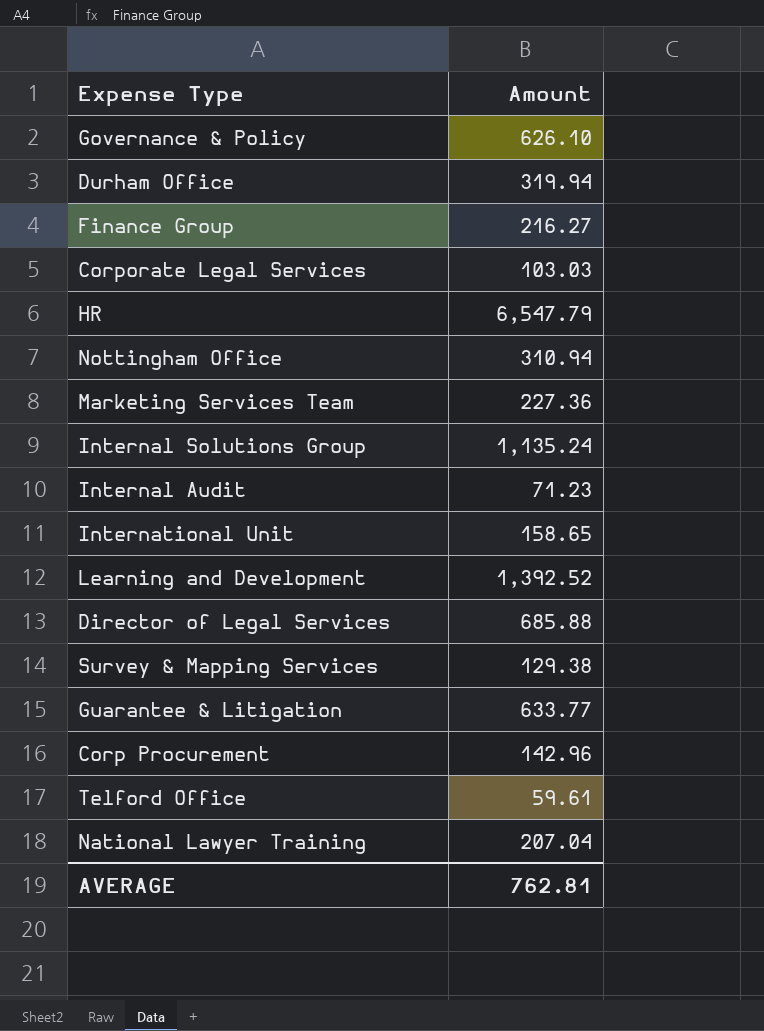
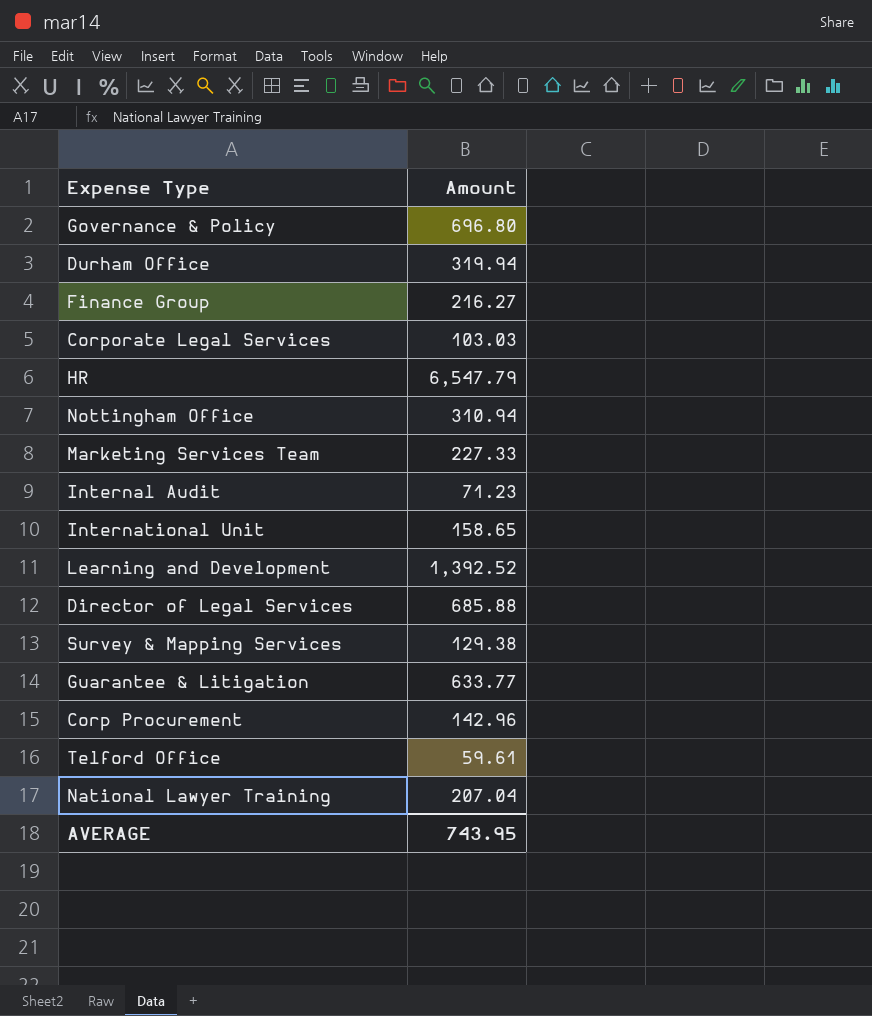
row Internal Solutions Group: 1,135.24 -> none
Governance & Policy | Amount: 626.10 -> 696.80
Marketing Services Team | Amount: 227.36 -> 227.33
AVERAGE | Amount: 762.81 -> 743.95

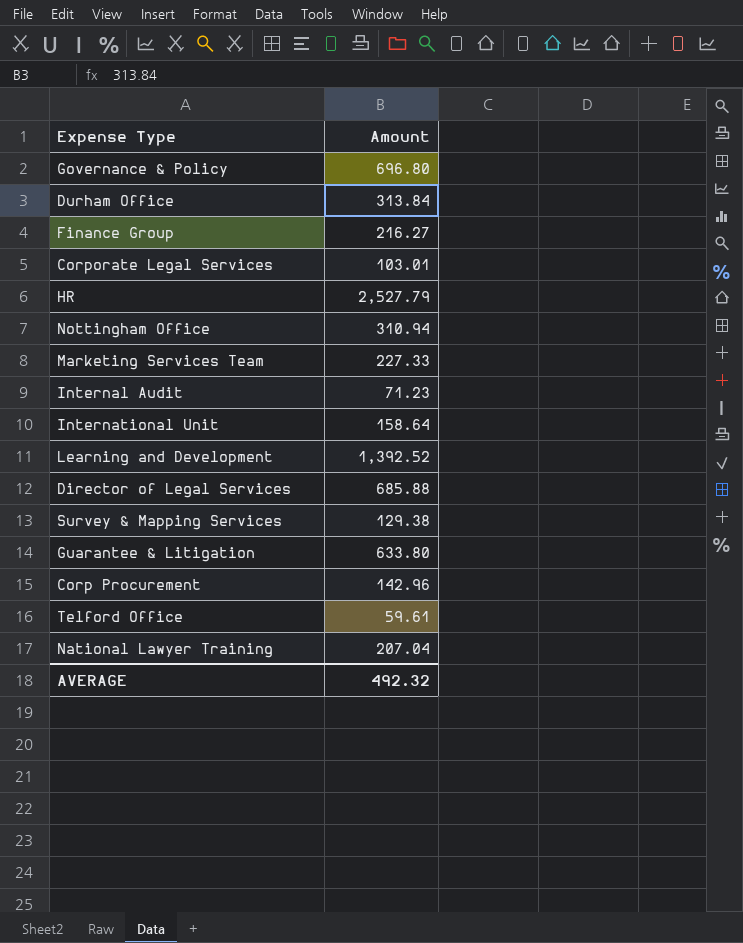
Durham Office | Amount: 319.94 -> 313.84
Corporate Legal Services | Amount: 103.03 -> 103.01
HR | Amount: 6,547.79 -> 2,527.79
International Unit | Amount: 158.65 -> 158.64
Guarantee & Litigation | Amount: 633.77 -> 633.80
AVERAGE | Amount: 743.95 -> 492.32

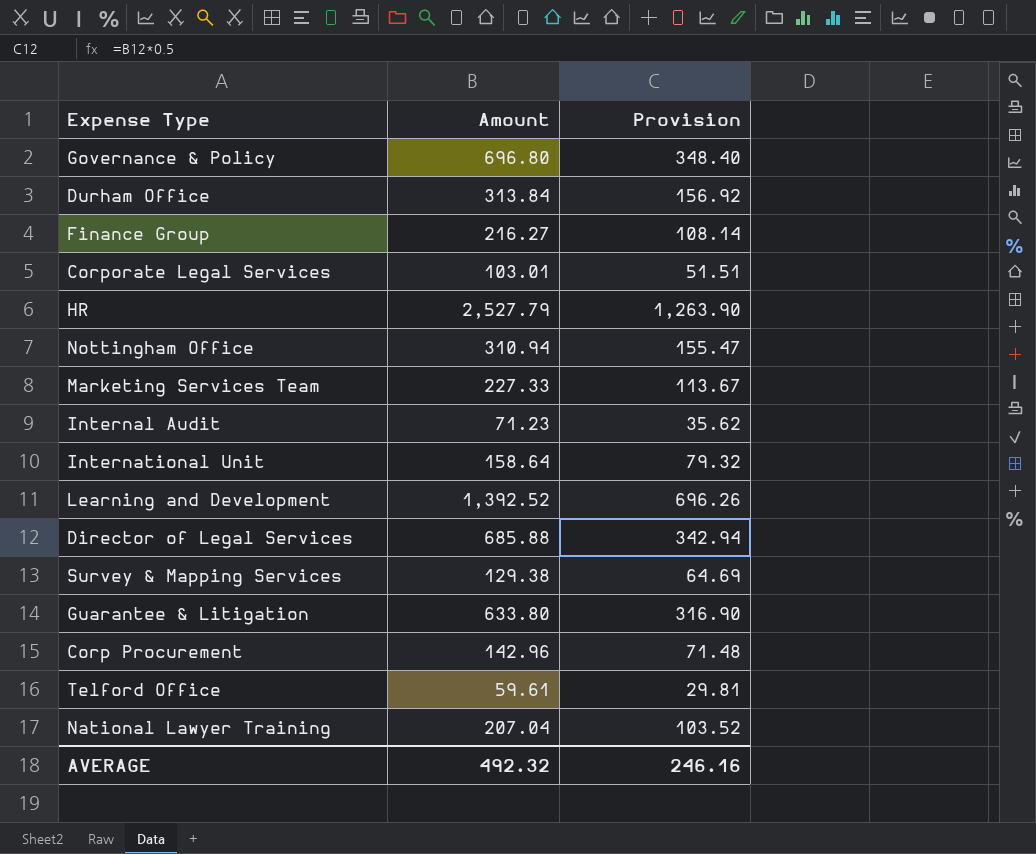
column Provision | formula: none -> [Amount] * 0.5

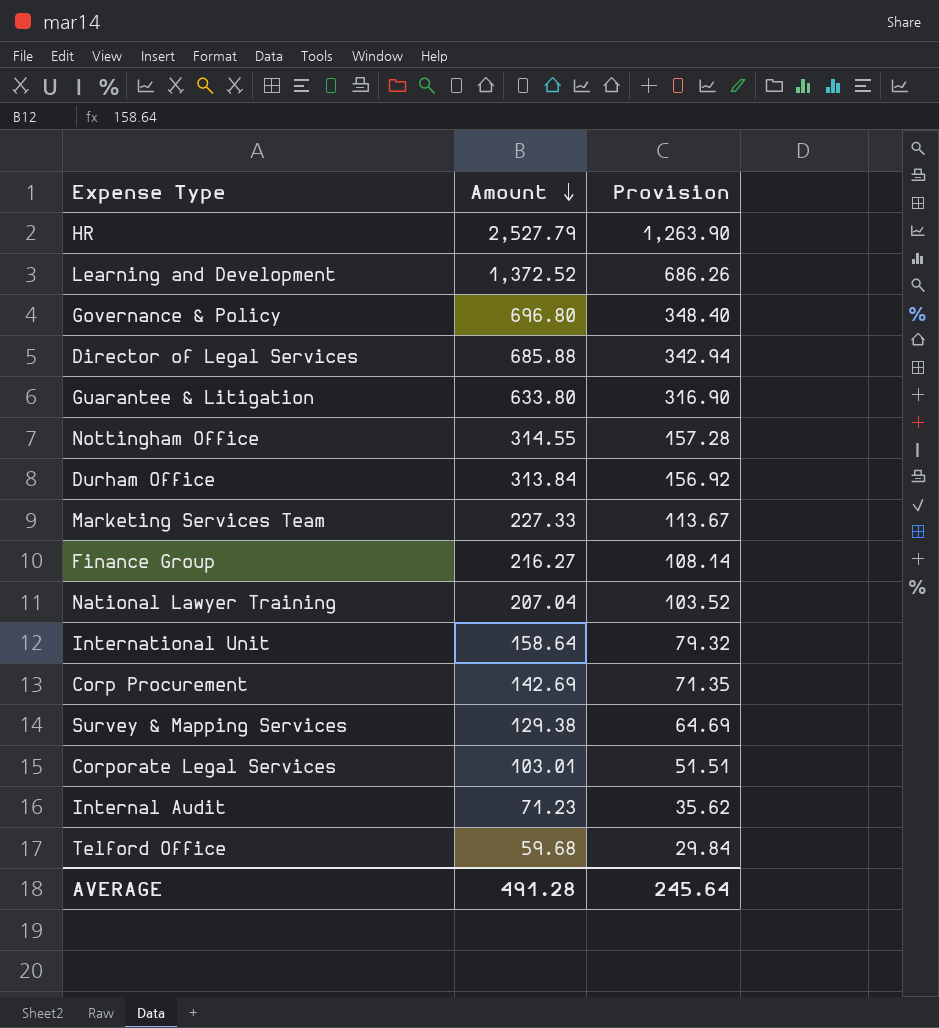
row order: none -> Amount descending
Learning and Development | Amount: 1,392.52 -> 1,372.52
Learning and Development | Provision: 696.26 -> 686.26
Nottingham Office | Amount: 310.94 -> 314.55
Nottingham Office | Provision: 155.47 -> 157.28
Corp Procurement | Amount: 142.96 -> 142.69
Corp Procurement | Provision: 71.48 -> 71.35
Telford Office | Amount: 59.61 -> 59.68
Telford Office | Provision: 29.81 -> 29.84
AVERAGE | Amount: 492.32 -> 491.28
AVERAGE | Provision: 246.16 -> 245.64

